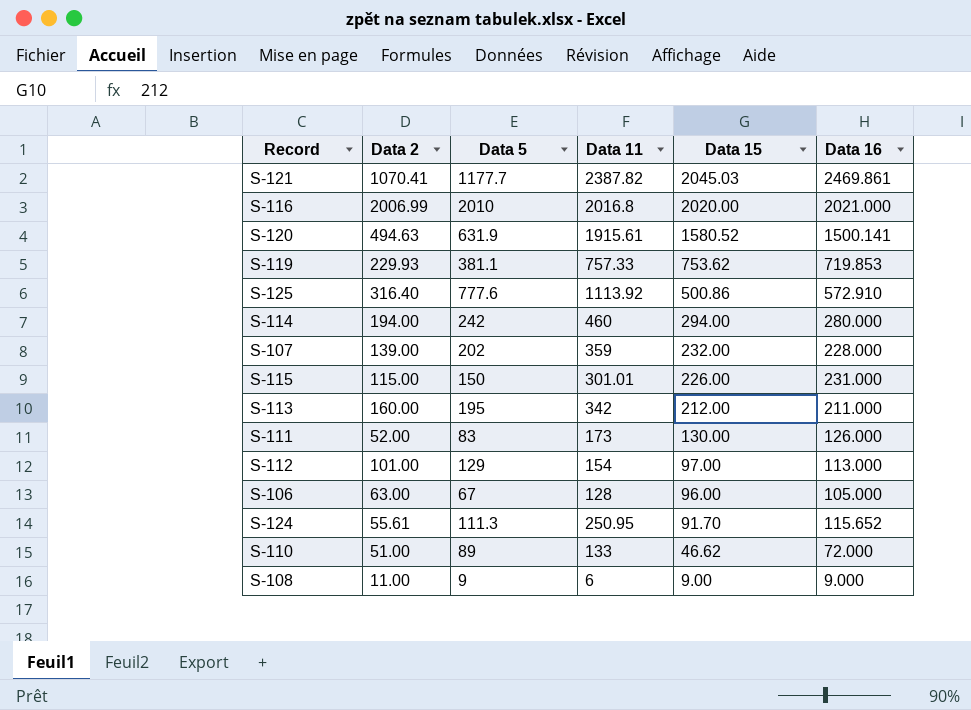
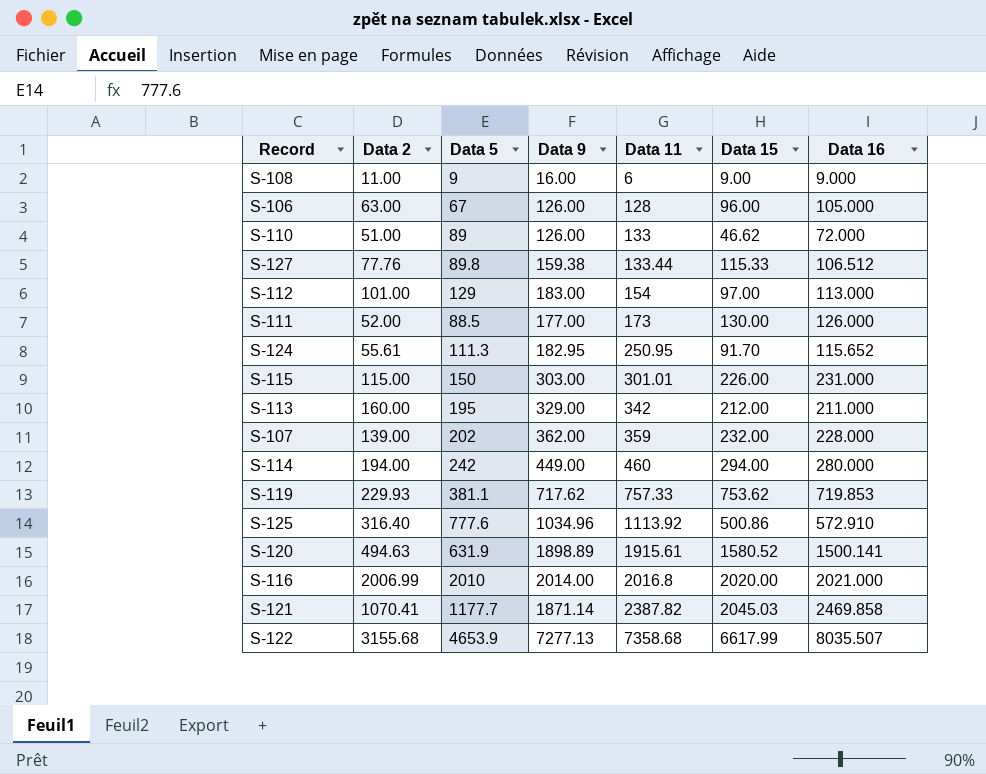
row order: Data 15 descending -> Data 11 ascending
column Data 9 | position: none -> 4
row S-127: none -> 77.76 | 89.8 | 159.38 | 133.44 | 115.33 | 106.512
S-111 | Data 5: 83 -> 88.5
S-121 | Data 16: 2469.861 -> 2469.858
row S-122: none -> 3155.68 | 4653.9 | 7277.13 | 7358.68 | 6617.99 | 8035.507

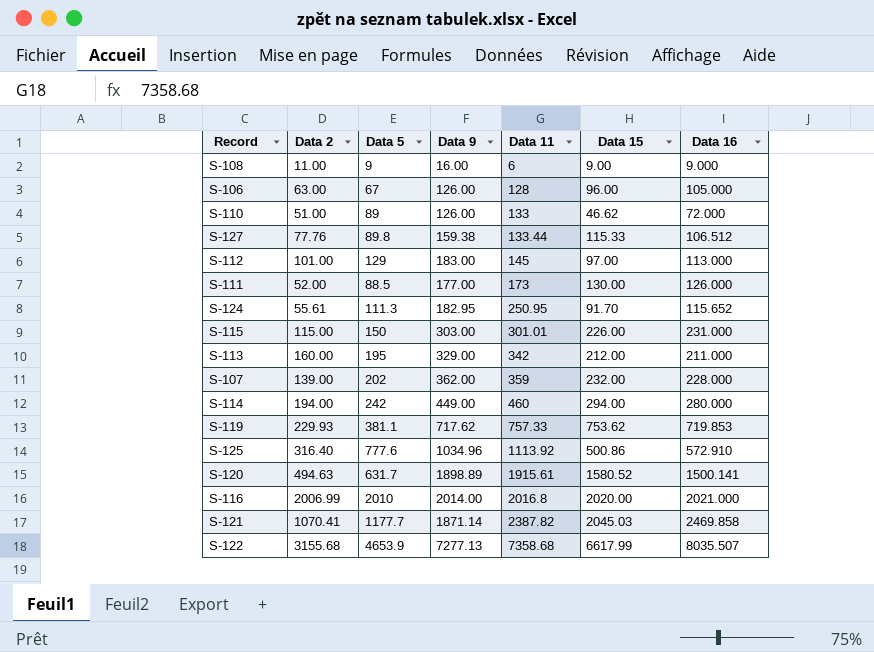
S-112 | Data 11: 154 -> 145
S-120 | Data 5: 631.9 -> 631.7

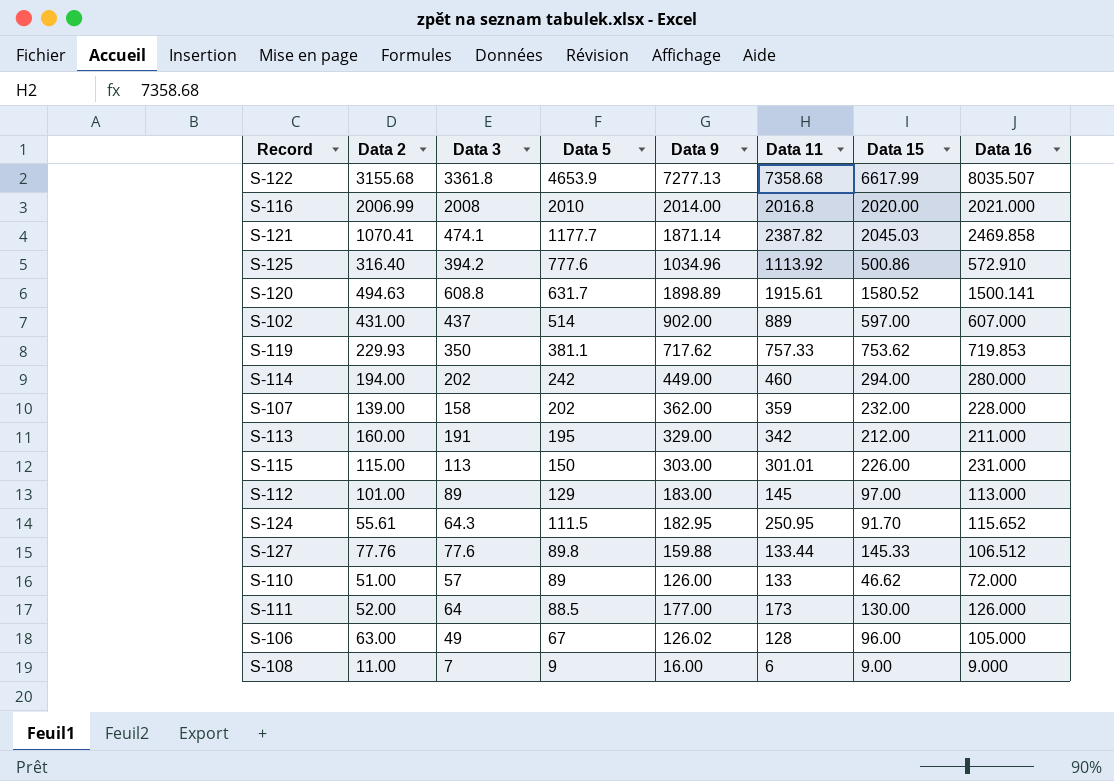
row order: Data 11 ascending -> Data 5 descending
column Data 3 | position: none -> 3
row S-102: none -> 431.00 | 437 | 514 | 902.00 | 889 | 597.00 | 607.000
S-124 | Data 5: 111.3 -> 111.5
S-127 | Data 9: 159.38 -> 159.88
S-127 | Data 15: 115.33 -> 145.33
S-106 | Data 9: 126.00 -> 126.02

